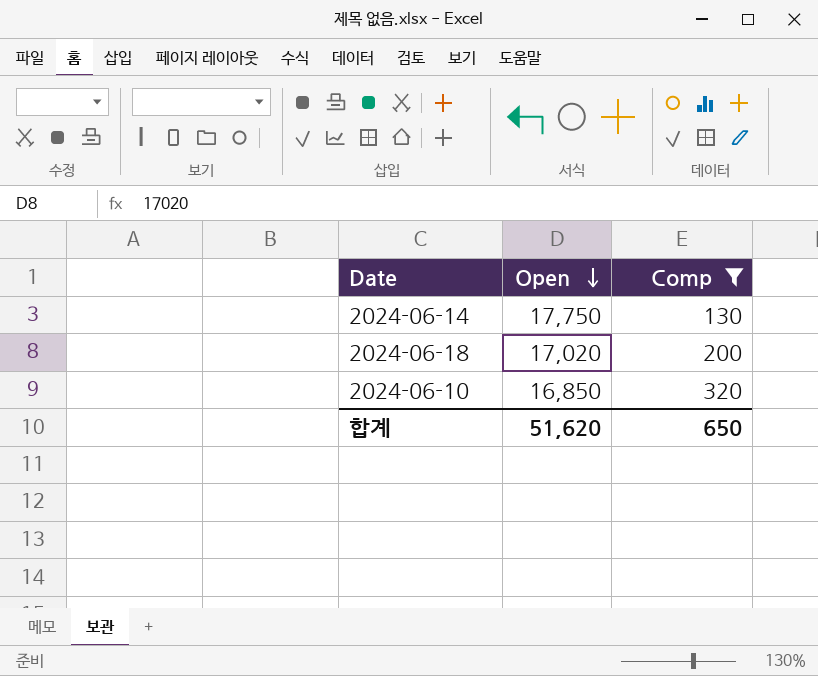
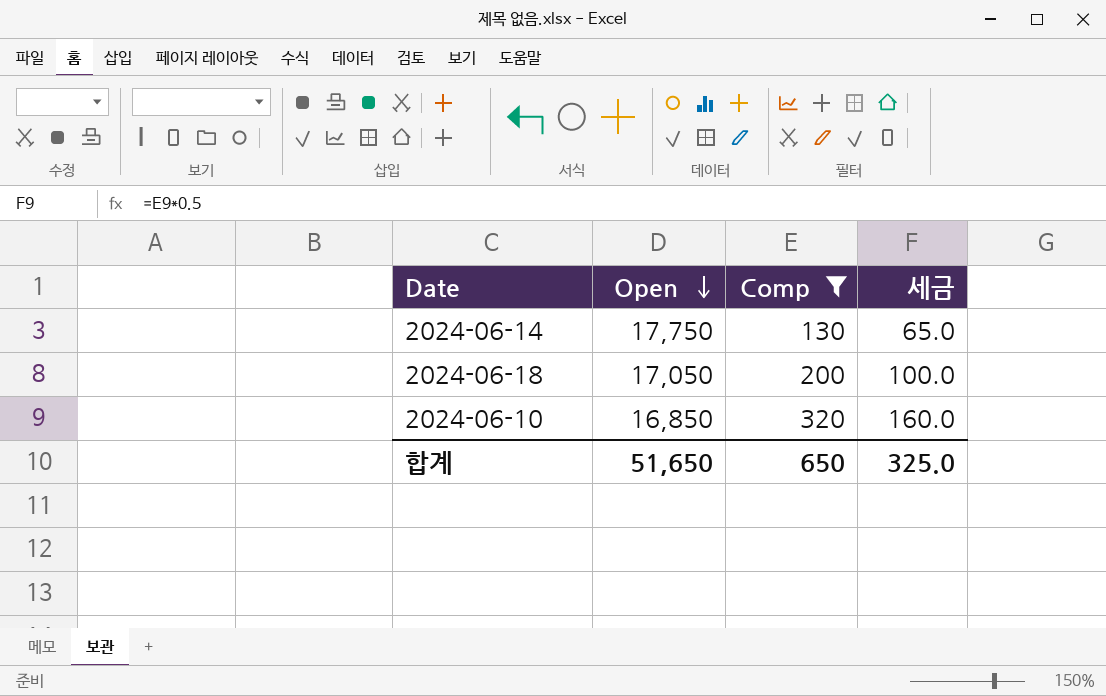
column 세금 | formula: none -> [Comp] * 0.5
2024-06-18 | Open: 17,020 -> 17,050
합계 | Open: 51,620 -> 51,650

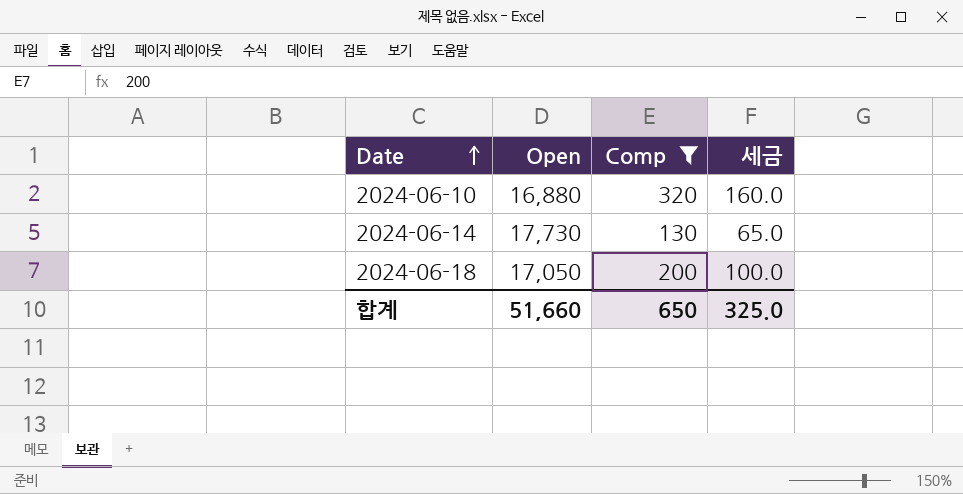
row order: Open descending -> Date ascending
2024-06-10 | Open: 16,850 -> 16,880
2024-06-14 | Open: 17,750 -> 17,730
합계 | Open: 51,650 -> 51,660

